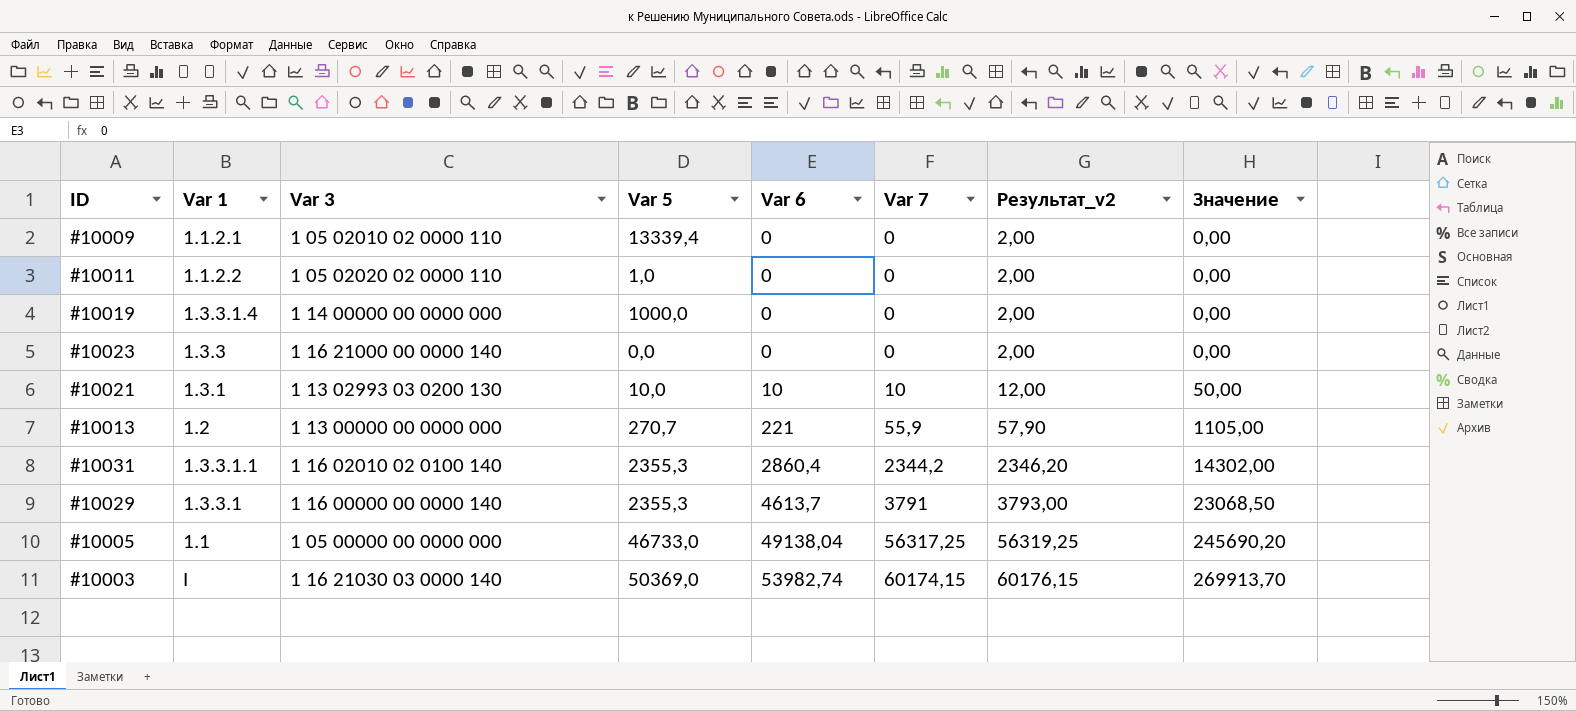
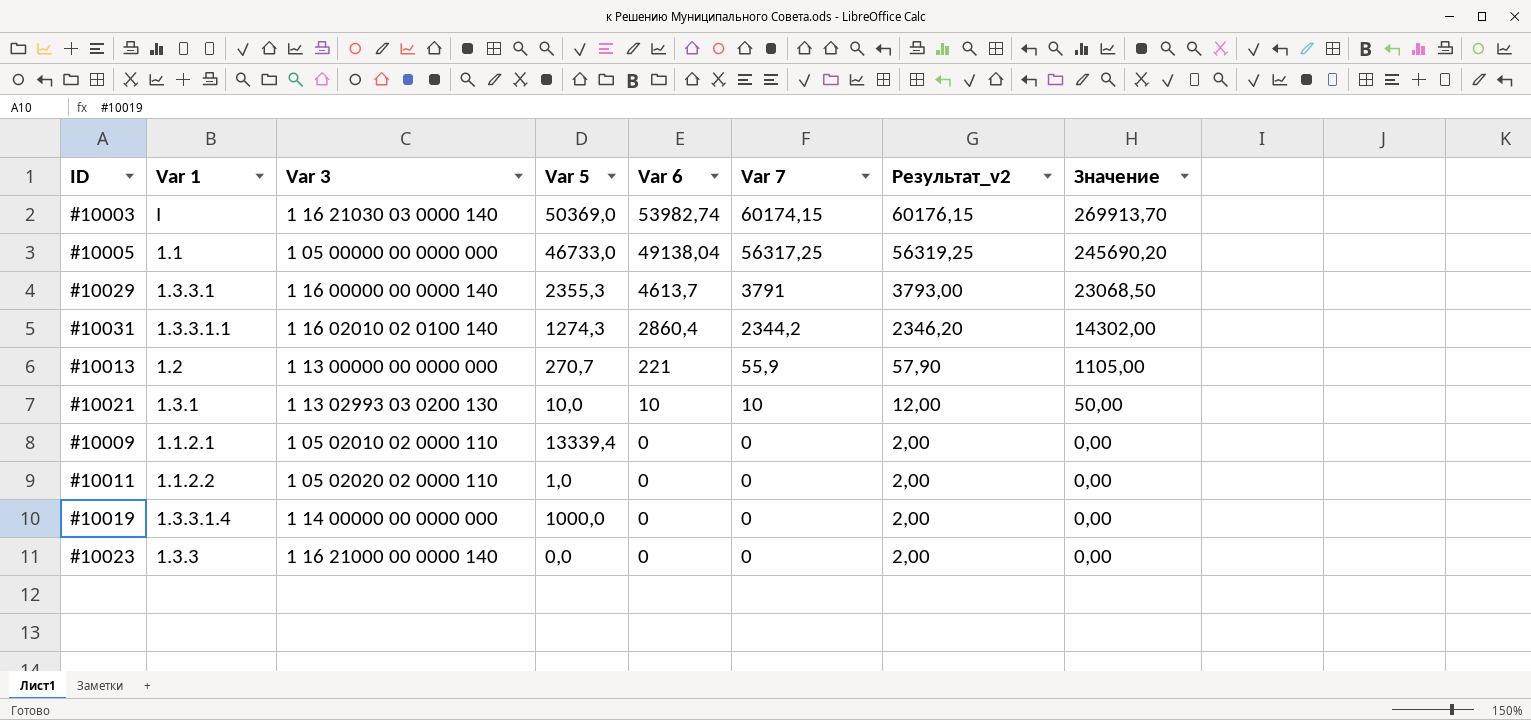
row order: Var 6 ascending -> Var 6 descending
#10031 | Var 5: 2355,3 -> 1274,3

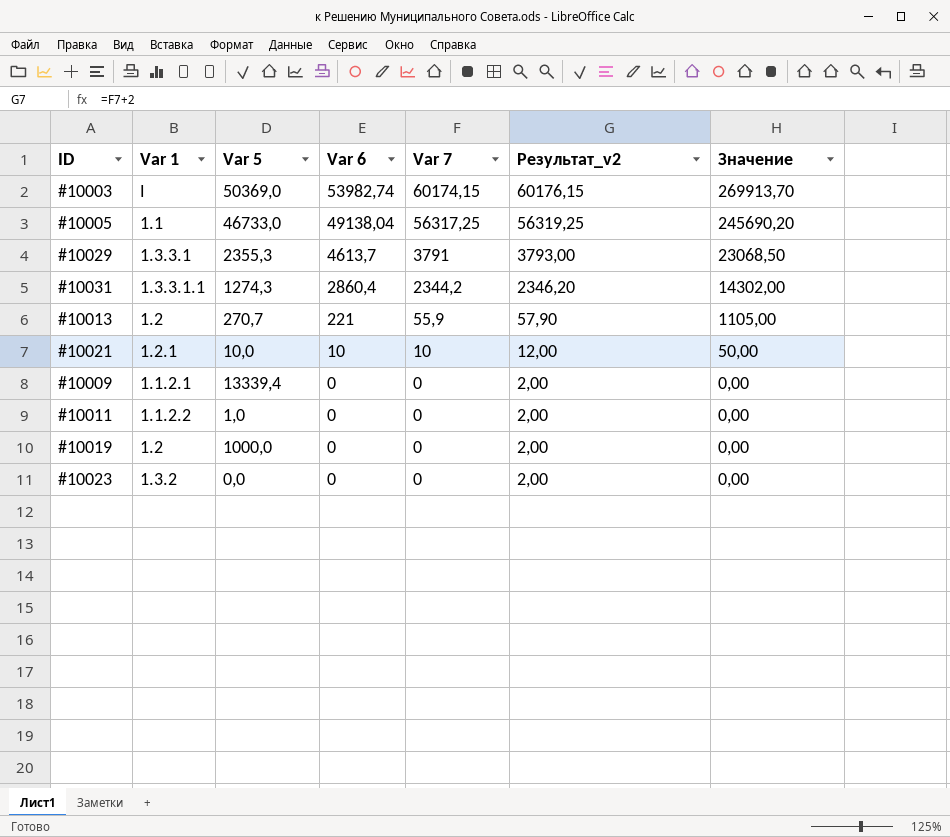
column Var 3 | position: 3 -> none
#10021 | Var 1: 1.3.1 -> 1.2.1
#10019 | Var 1: 1.3.3.1.4 -> 1.2
#10023 | Var 1: 1.3.3 -> 1.3.2

